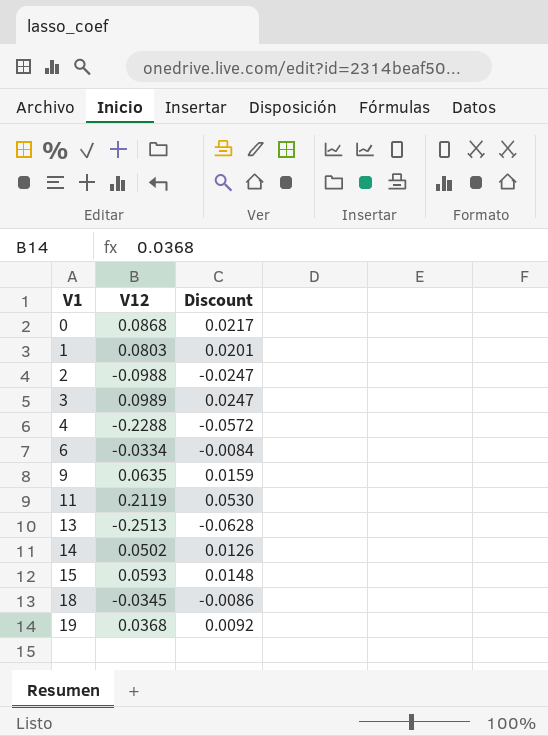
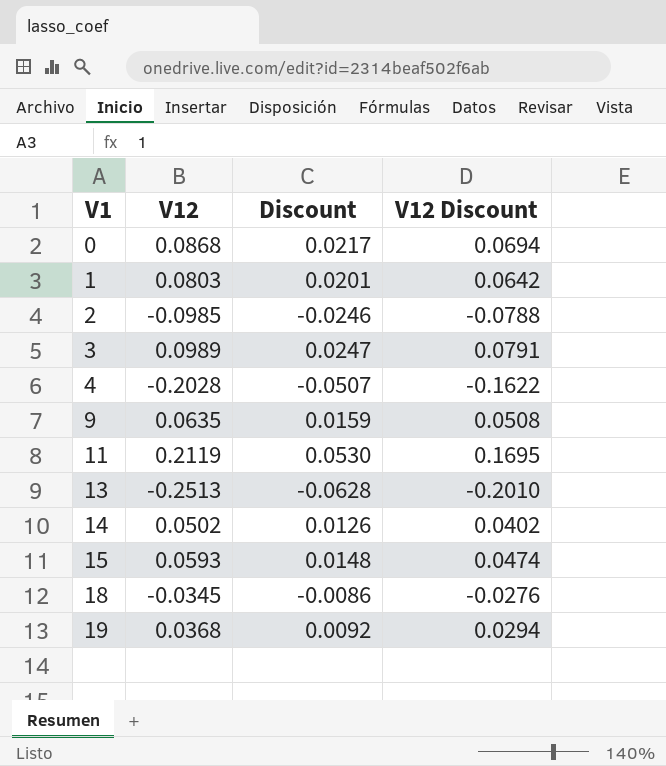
column V12 Discount | formula: none -> [V12] * 0.8
row 6: -0.0334 | -0.0084 -> none
2 | V12: -0.0988 -> -0.0985
2 | Discount: -0.0247 -> -0.0246
4 | V12: -0.2288 -> -0.2028
4 | Discount: -0.0572 -> -0.0507

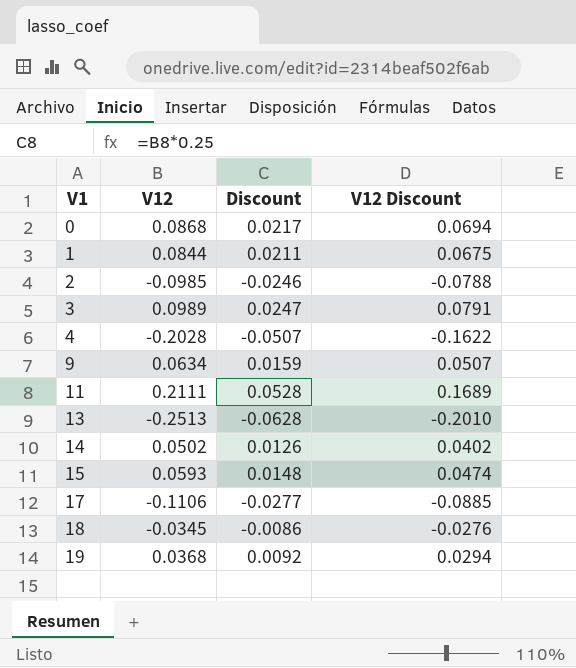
1 | V12: 0.0803 -> 0.0844
1 | Discount: 0.0201 -> 0.0211
1 | V12 Discount: 0.0642 -> 0.0675
9 | V12: 0.0635 -> 0.0634
9 | V12 Discount: 0.0508 -> 0.0507
11 | V12: 0.2119 -> 0.2111
11 | Discount: 0.0530 -> 0.0528
11 | V12 Discount: 0.1695 -> 0.1689
row 17: none -> -0.1106 | -0.0277 | -0.0885

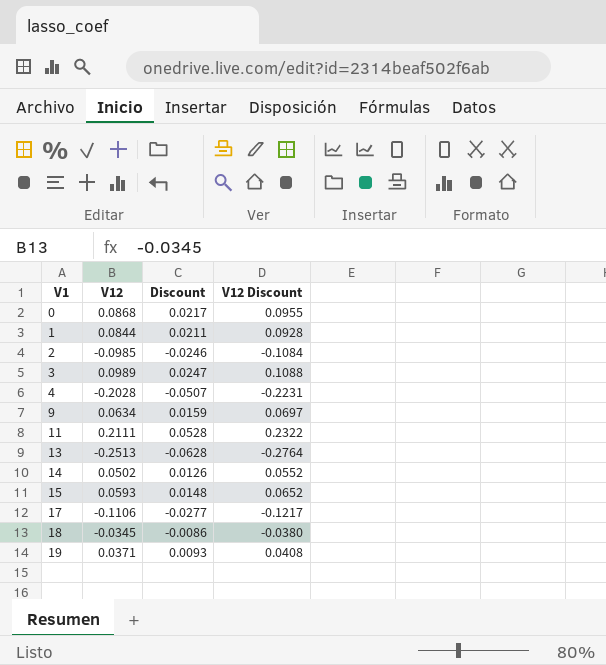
column V12 Discount | formula: [V12] * 0.8 -> [V12] * 1.1
19 | V12: 0.0368 -> 0.0371
19 | Discount: 0.0092 -> 0.0093

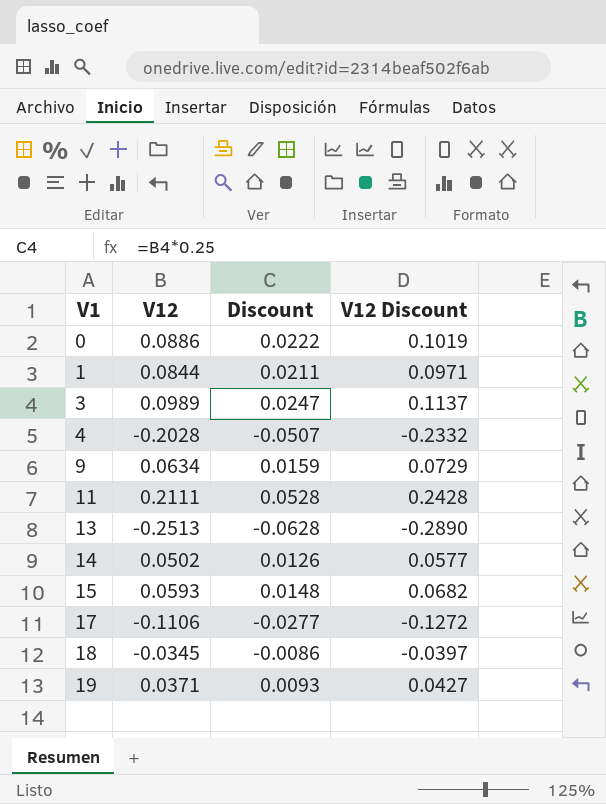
column V12 Discount | formula: [V12] * 1.1 -> [V12] * 1.15
row 2: -0.0985 | -0.0246 | -0.1084 -> none
0 | V12: 0.0868 -> 0.0886
0 | Discount: 0.0217 -> 0.0222

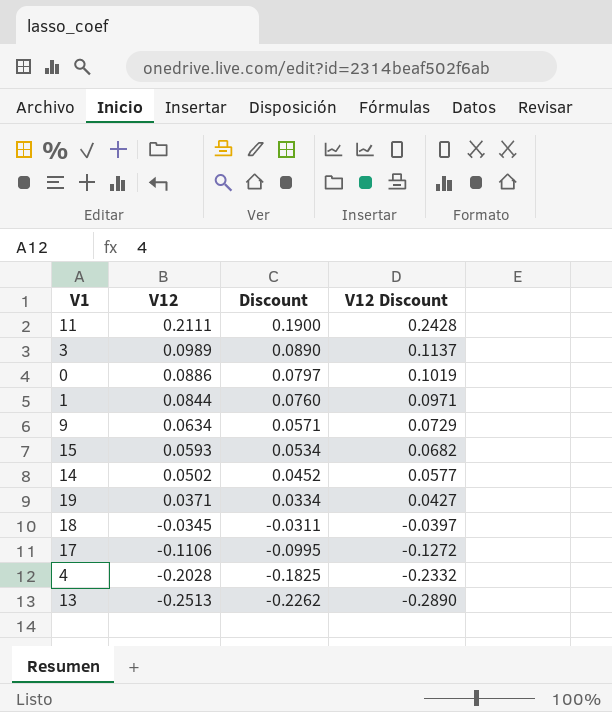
row order: V1 ascending -> V12 descending
column Discount | formula: [V12] * 0.25 -> [V12] * 0.9

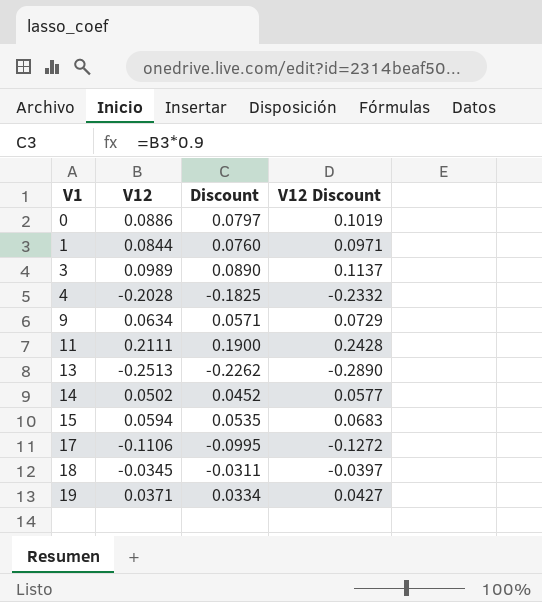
row order: V12 descending -> V1 ascending
15 | V12: 0.0593 -> 0.0594
15 | Discount: 0.0534 -> 0.0535
15 | V12 Discount: 0.0682 -> 0.0683

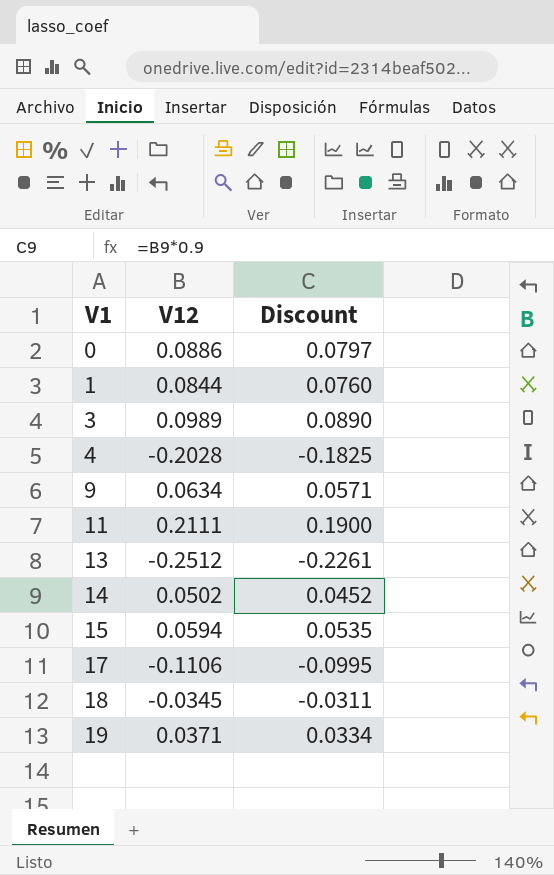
column V12 Discount | formula: [V12] * 1.15 -> none
13 | V12: -0.2513 -> -0.2512
13 | Discount: -0.2262 -> -0.2261

